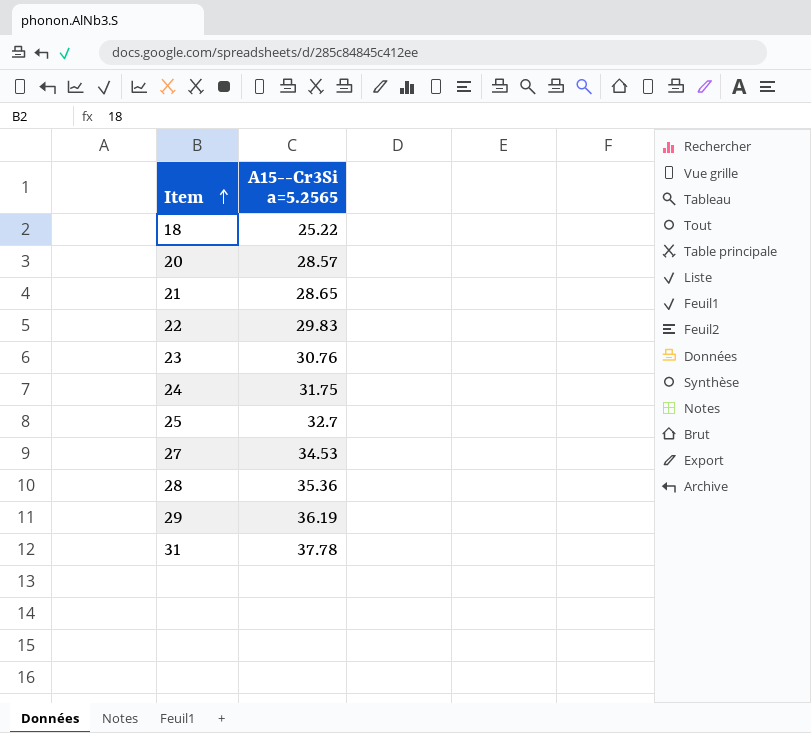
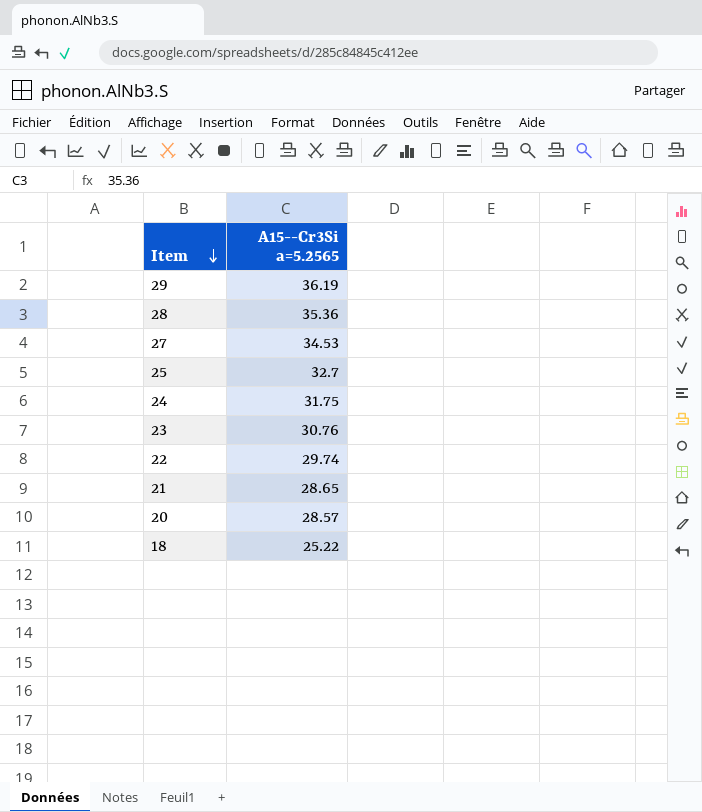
row order: Item ascending -> Item descending
row 31: 37.78 -> none
22 | A15--Cr3Si a=5.2565: 29.83 -> 29.74

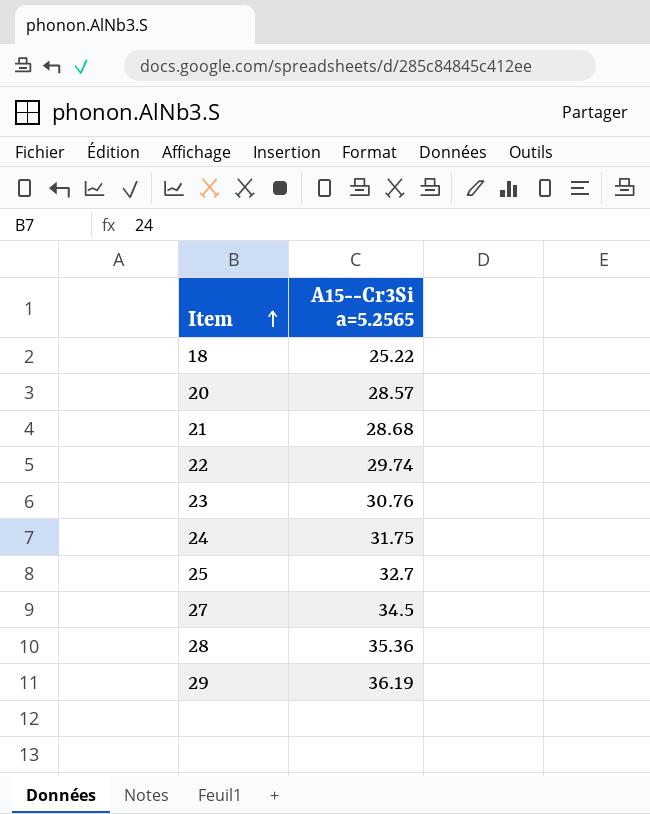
row order: Item descending -> Item ascending
21 | A15--Cr3Si a=5.2565: 28.65 -> 28.68
27 | A15--Cr3Si a=5.2565: 34.53 -> 34.5

